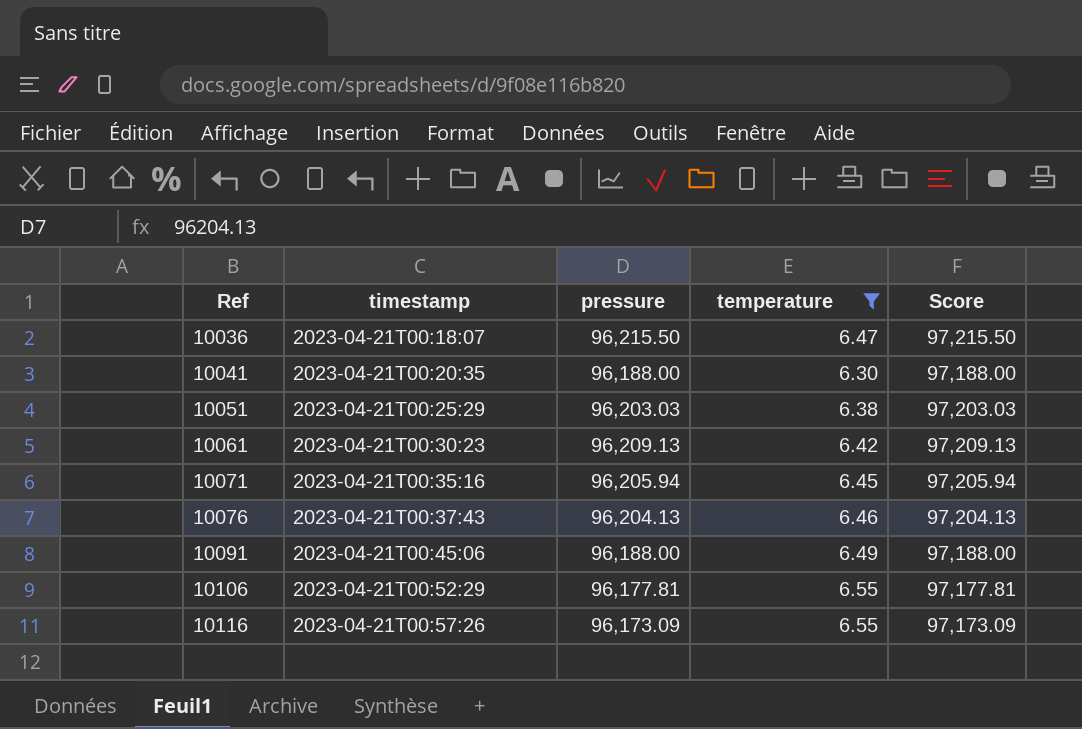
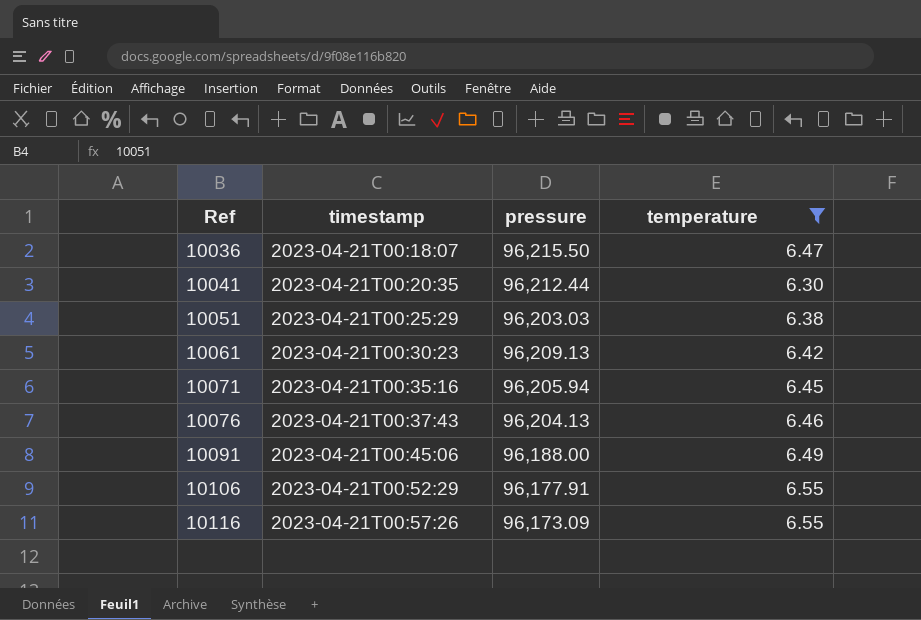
column Score | formula: [pressure] + 1000 -> none
10041 | pressure: 96,188.00 -> 96,212.44
10106 | pressure: 96,177.81 -> 96,177.91

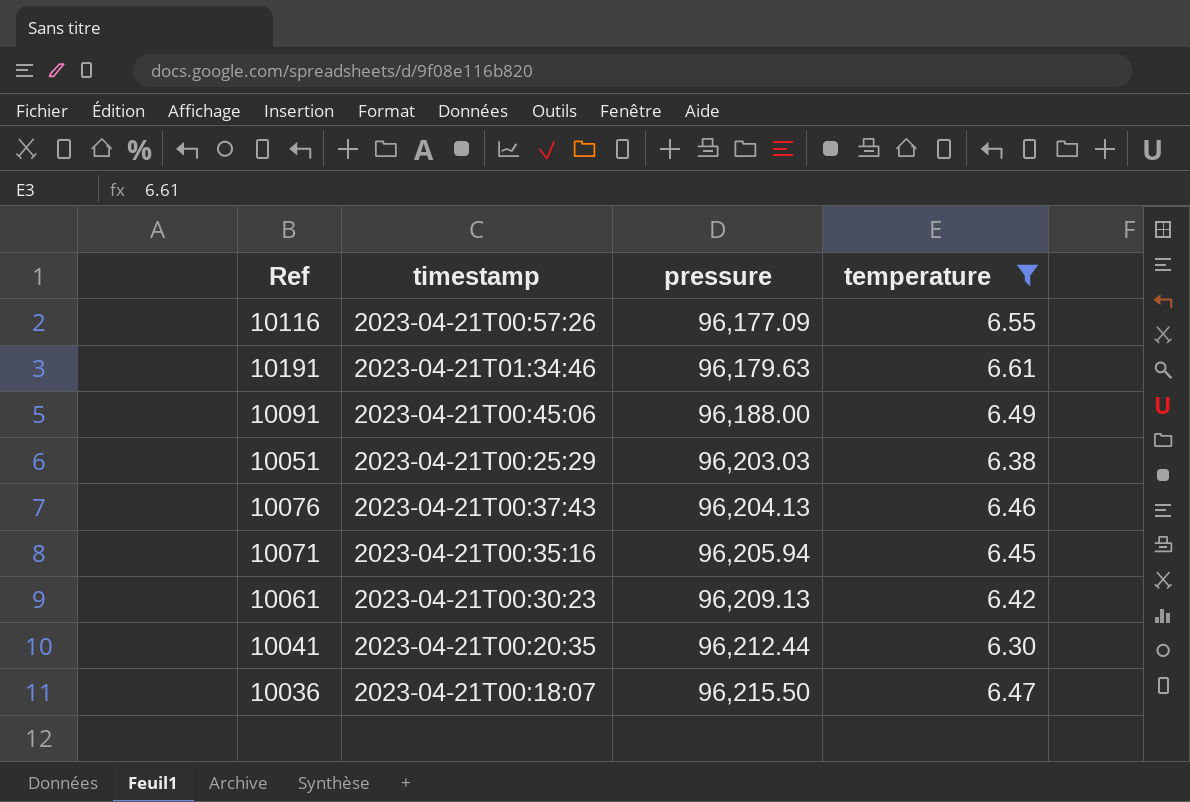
row order: Ref ascending -> pressure ascending
row 10106: 2023-04-21T00:52:29 | 96,177.91 | 6.55 -> none
10116 | pressure: 96,173.09 -> 96,177.09
row 10191: none -> 2023-04-21T01:34:46 | 96,179.63 | 6.61

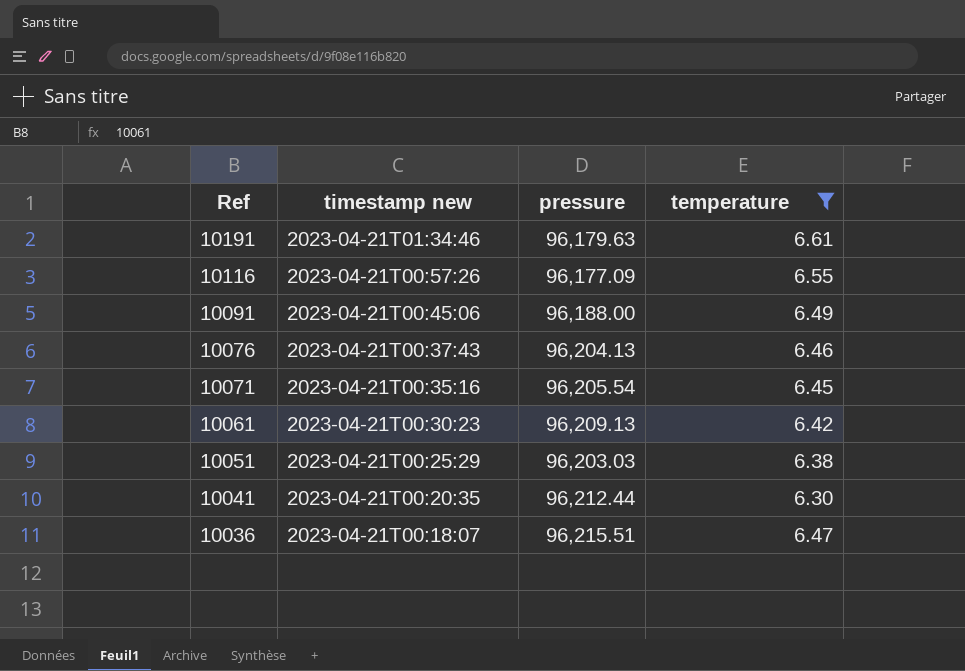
row order: pressure ascending -> Ref descending
column name: timestamp -> timestamp new
10071 | pressure: 96,205.94 -> 96,205.54
10036 | pressure: 96,215.50 -> 96,215.51

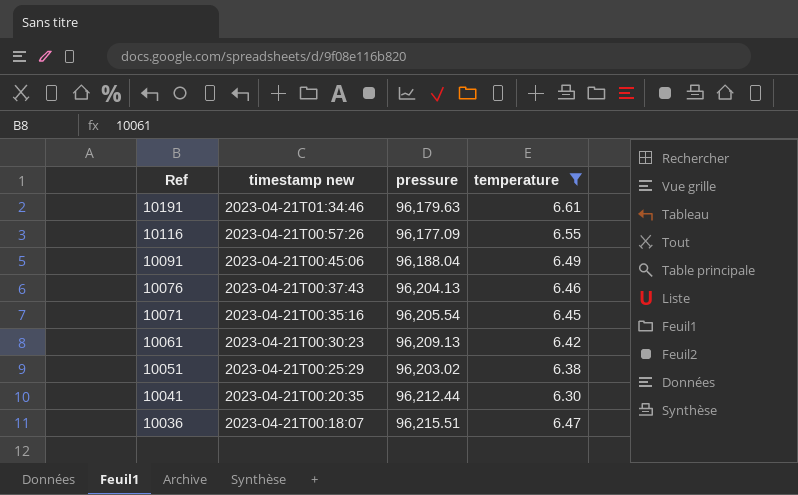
10091 | pressure: 96,188.00 -> 96,188.04
10051 | pressure: 96,203.03 -> 96,203.02

